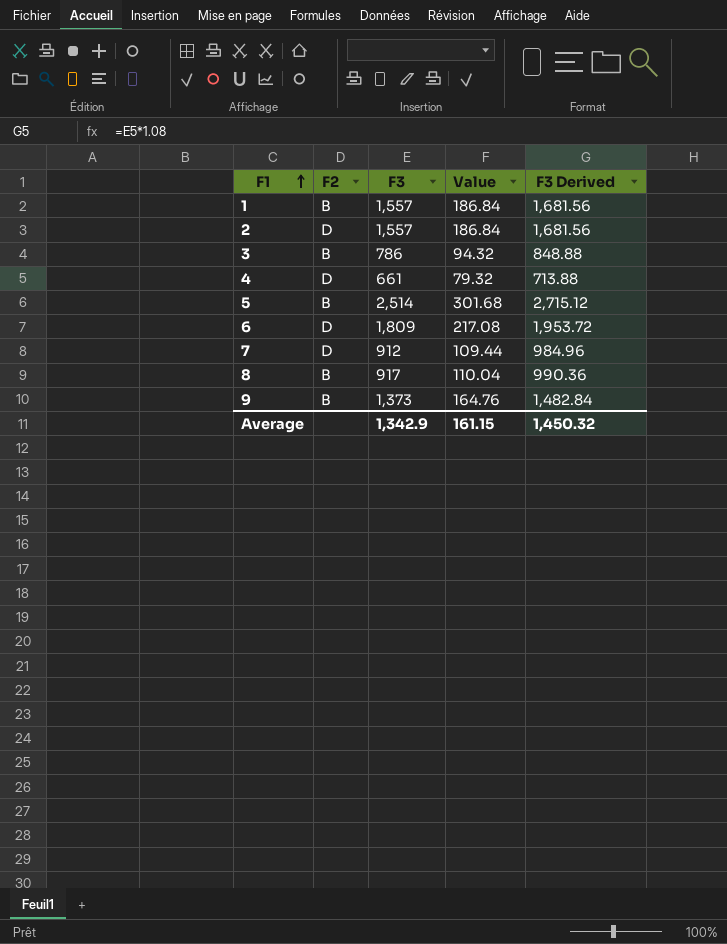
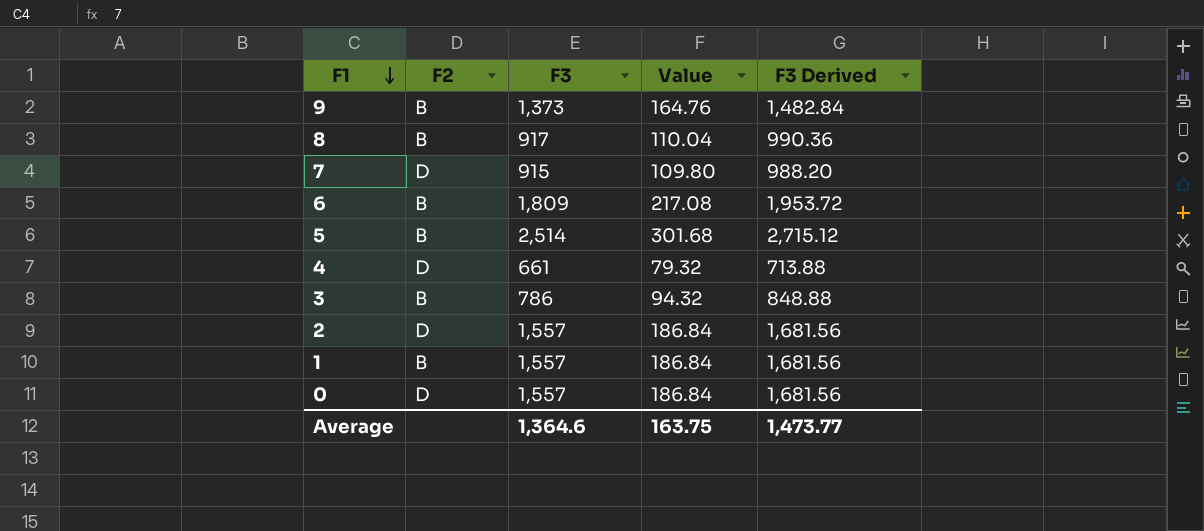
row order: F1 ascending -> F1 descending
7 | F3: 912 -> 915
7 | Value: 109.44 -> 109.80
7 | F3 Derived: 984.96 -> 988.20
6 | F2: D -> B
row 0: none -> D | 1,557 | 186.84 | 1,681.56
Average | F3: 1,342.9 -> 1,364.6
Average | Value: 161.15 -> 163.75
Average | F3 Derived: 1,450.32 -> 1,473.77

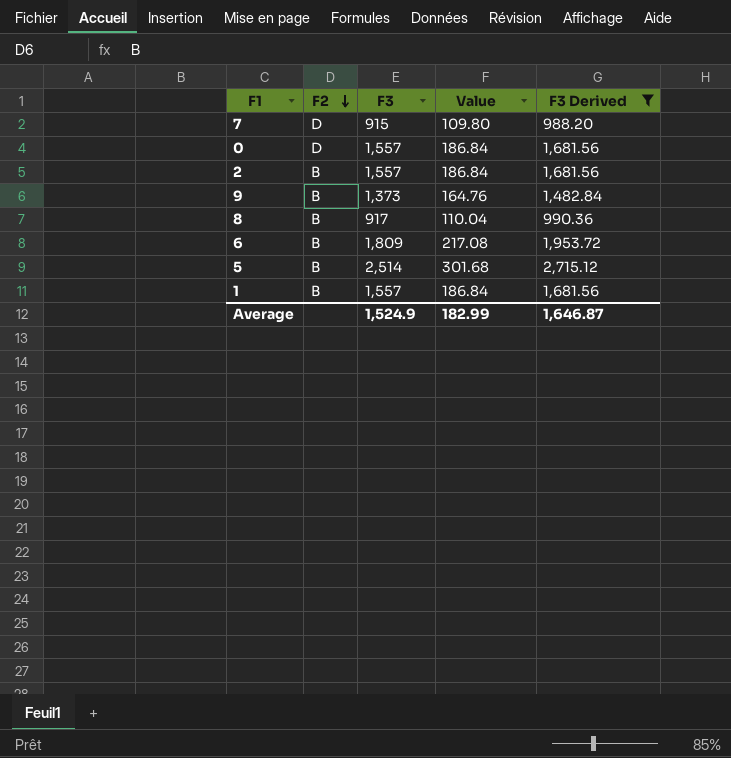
filter: none -> F3 Derived >= 988.20
row order: F1 descending -> F2 descending
2 | F2: D -> B
Average | F3: 1,364.6 -> 1,524.9
Average | Value: 163.75 -> 182.99
Average | F3 Derived: 1,473.77 -> 1,646.87

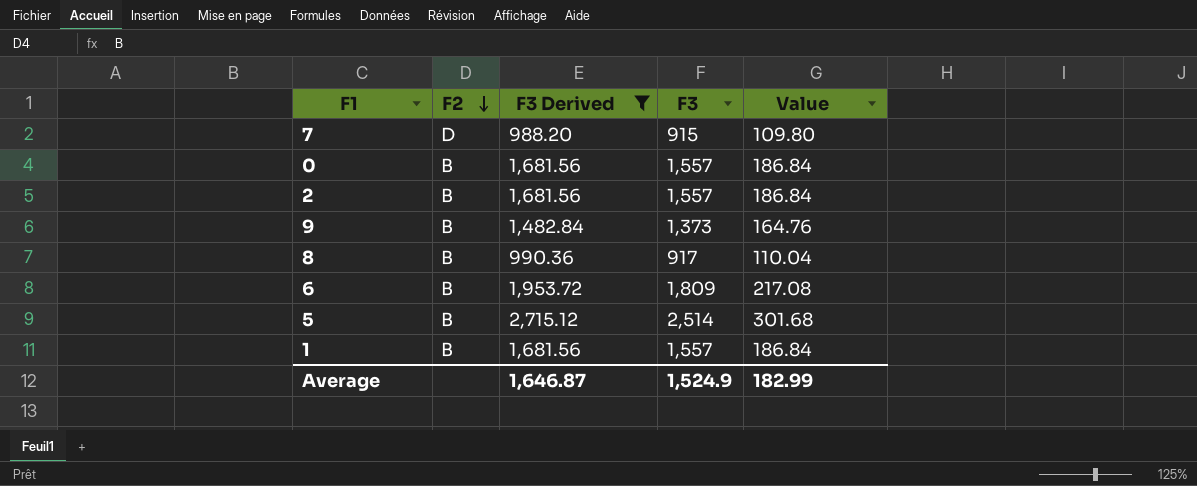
column F3 Derived | position: 5 -> 3
0 | F2: D -> B

